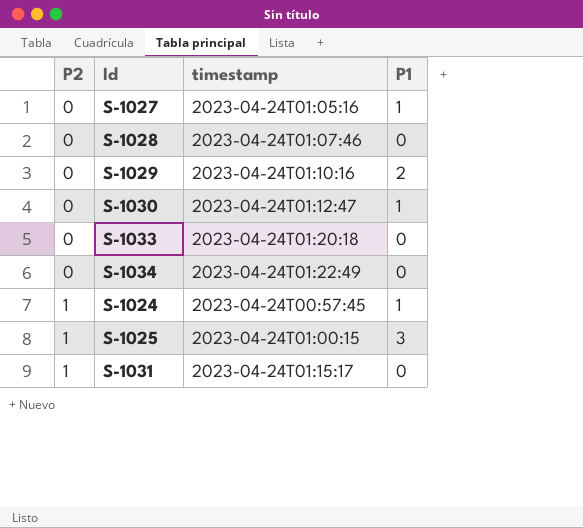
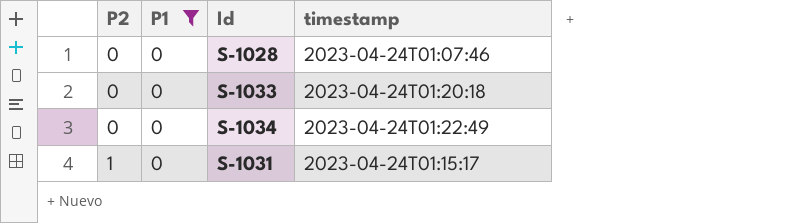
filter: none -> P1 = 0
column P1 | position: 4 -> 2

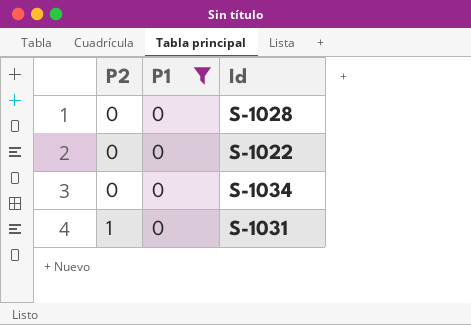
column timestamp | position: 4 -> none
row S-1033: 0 | 0 | 2023-04-24T01:20:18 -> none
row S-1022: none -> 0 | 0

